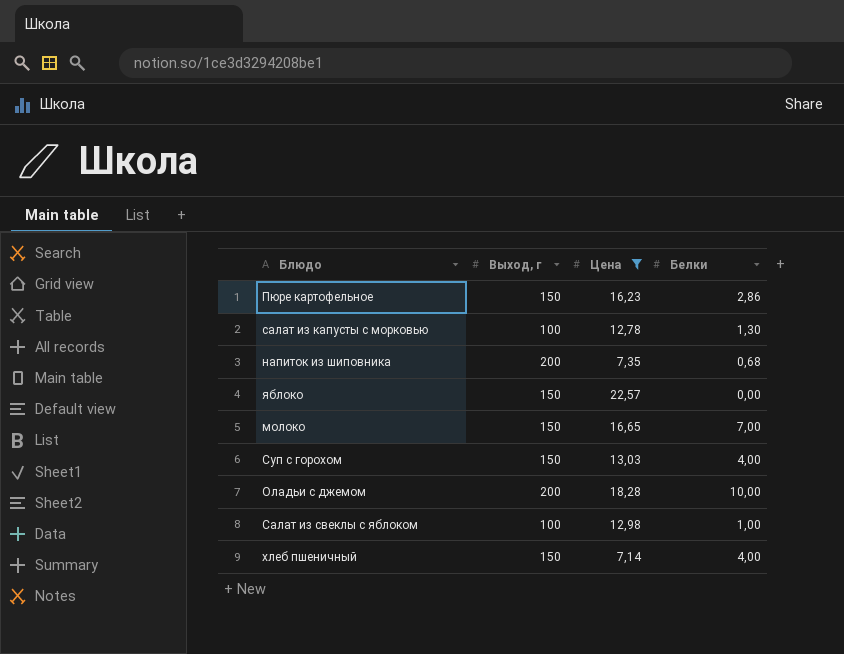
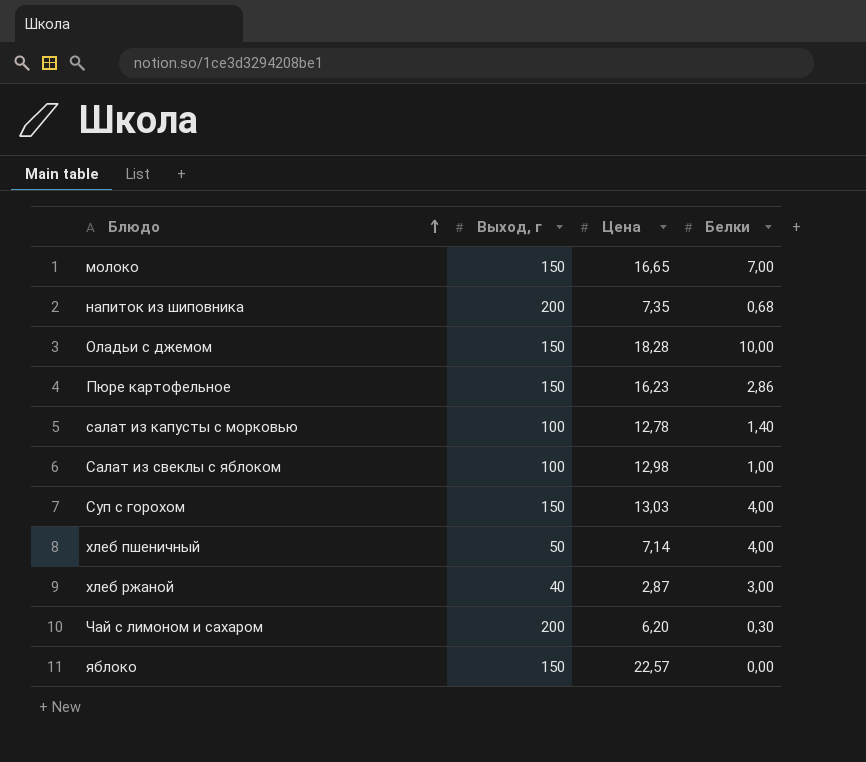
filter: Цена >= 7,14 -> none
row order: none -> Блюдо ascending
Оладьи с джемом | Выход, г: 200 -> 150
салат из капусты с морковью | Белки: 1,30 -> 1,40
хлеб пшеничный | Выход, г: 150 -> 50

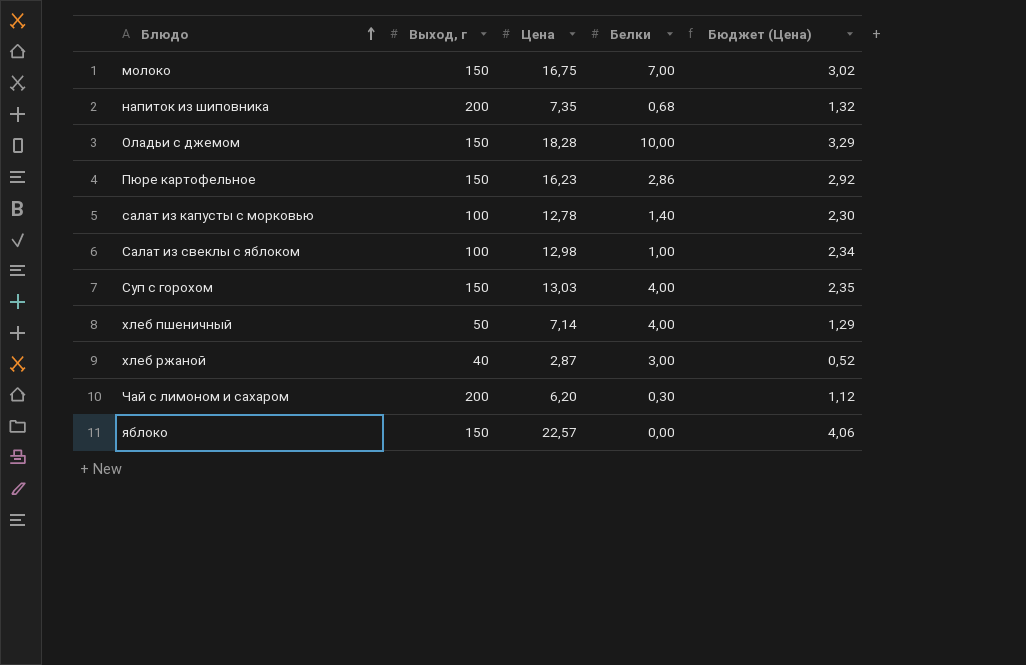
column Бюджет (Цена) | formula: none -> [Цена] * 0,18
молоко | Цена: 16,65 -> 16,75

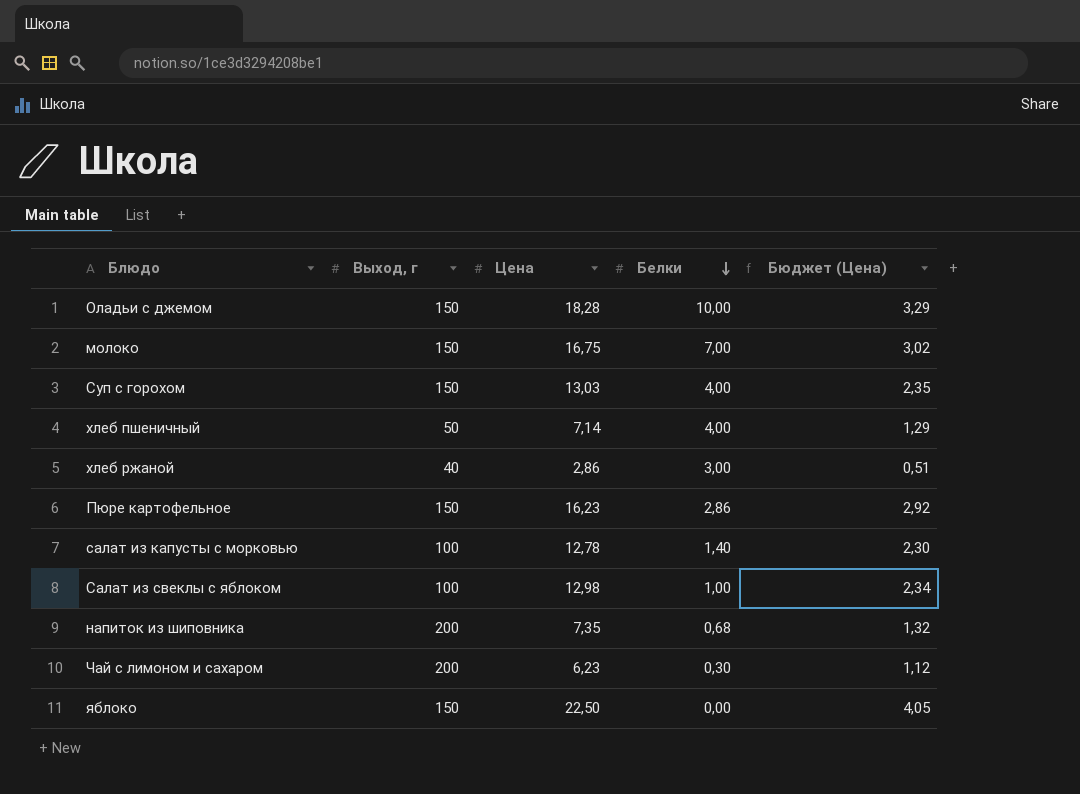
row order: Блюдо ascending -> Белки descending
хлеб ржаной | Цена: 2,87 -> 2,86
хлеб ржаной | Бюджет (Цена): 0,52 -> 0,51
Чай с лимоном и сахаром | Цена: 6,20 -> 6,23
яблоко | Цена: 22,57 -> 22,50
яблоко | Бюджет (Цена): 4,06 -> 4,05

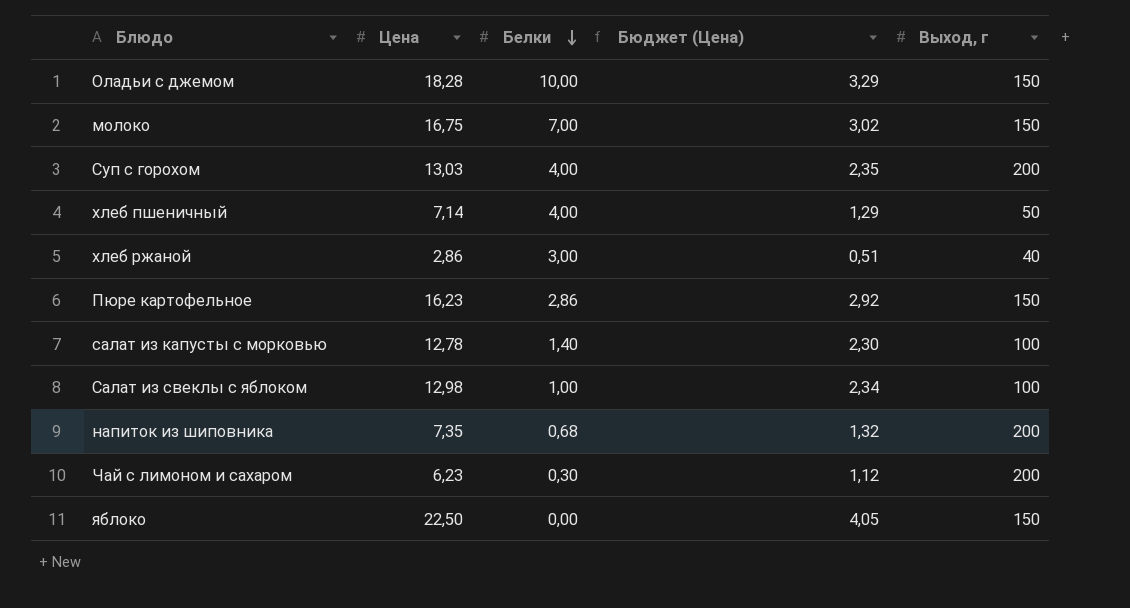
column Выход, г | position: 2 -> 5
Суп с горохом | Выход, г: 150 -> 200

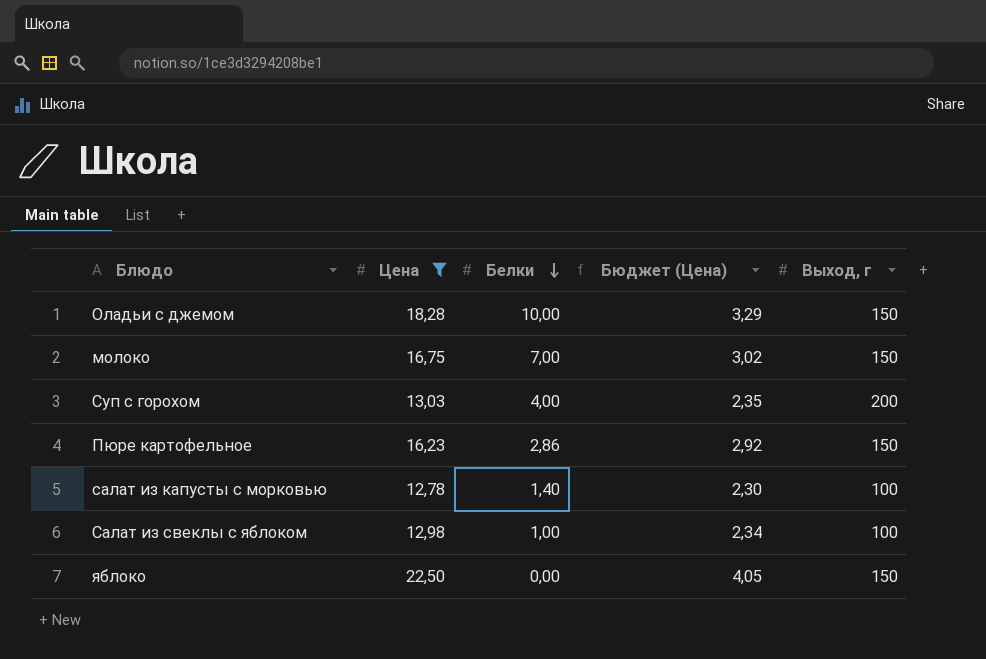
filter: none -> Цена >= 12,78

